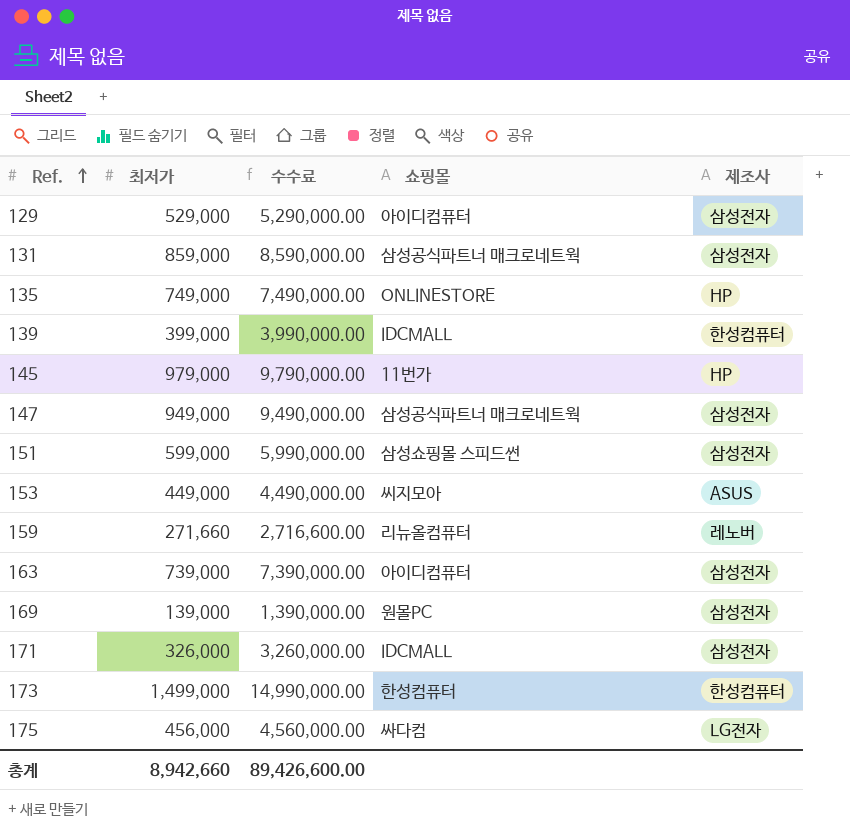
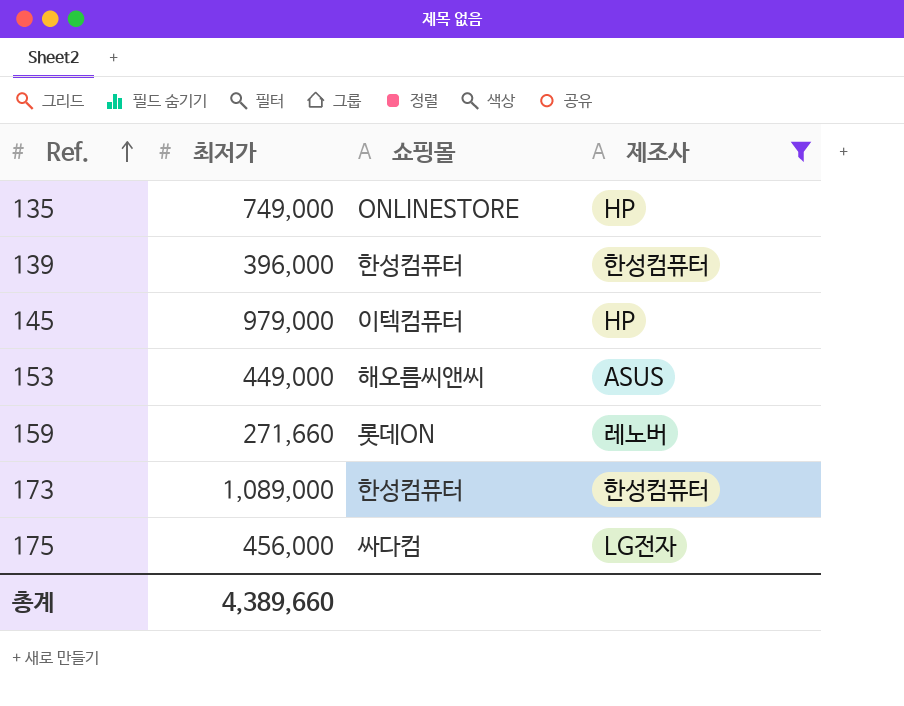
filter: none -> 제조사 != 삼성전자
column 수수료 | formula: [최저가] * 10 -> none
139 | 최저가: 399,000 -> 396,000
139 | 쇼핑몰: IDCMALL -> 한성컴퓨터
145 | 쇼핑몰: 11번가 -> 이텍컴퓨터
153 | 쇼핑몰: 씨지모아 -> 해오름씨앤씨
159 | 쇼핑몰: 리뉴올컴퓨터 -> 롯데ON
173 | 최저가: 1,499,000 -> 1,089,000
총계 | 최저가: 8,942,660 -> 4,389,660

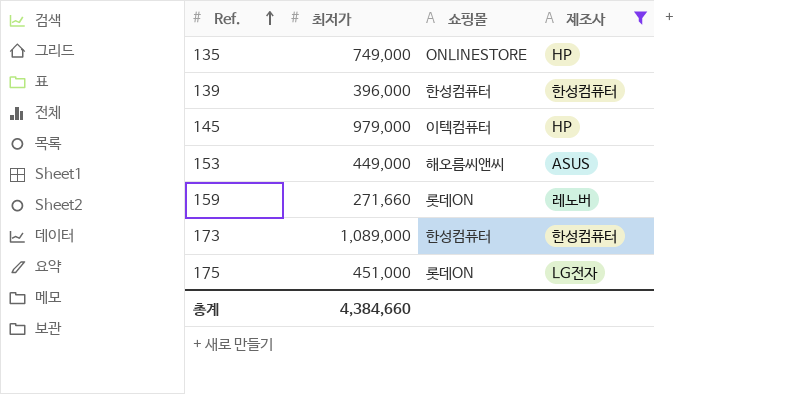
175 | 최저가: 456,000 -> 451,000
175 | 쇼핑몰: 싸다컴 -> 롯데ON
총계 | 최저가: 4,389,660 -> 4,384,660

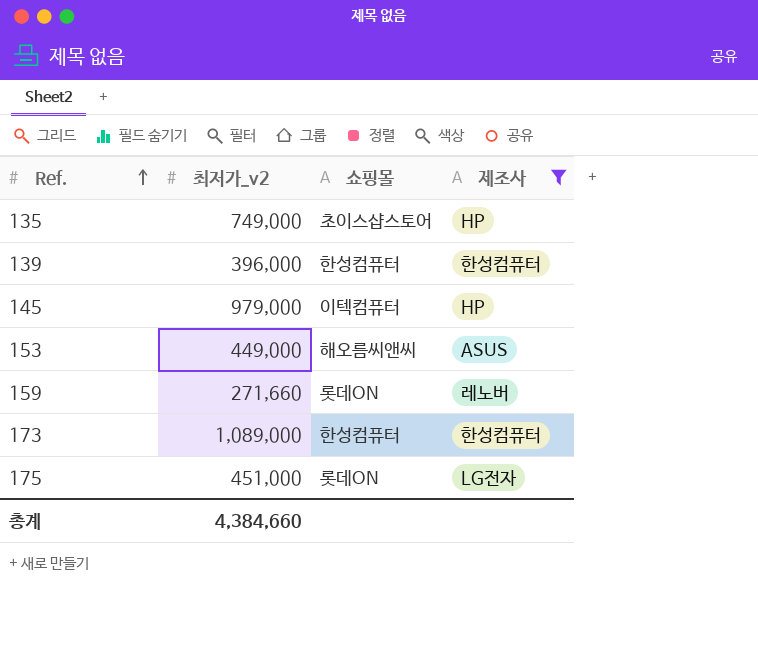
column name: 최저가 -> 최저가_v2
135 | 쇼핑몰: ONLINESTORE -> 초이스샵스토어

